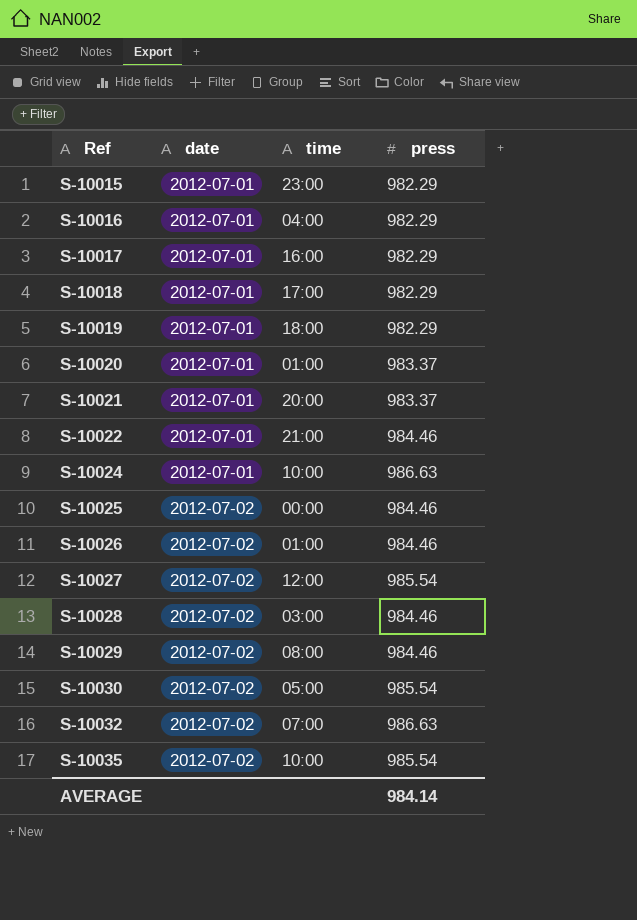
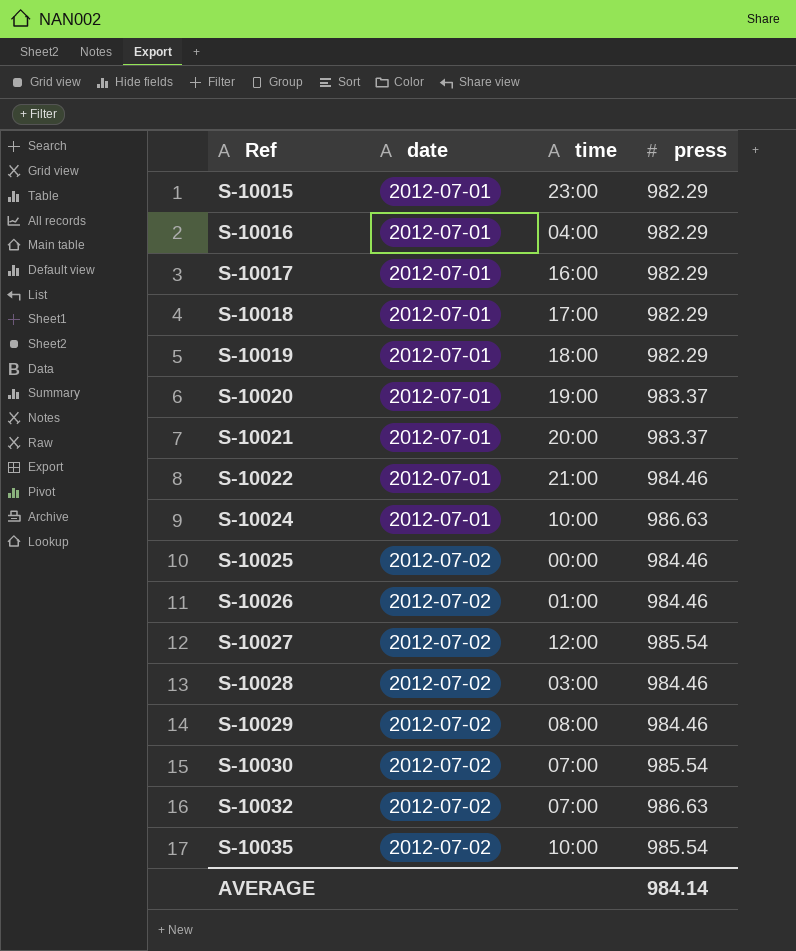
S-10020 | time: 01:00 -> 19:00
S-10030 | time: 05:00 -> 07:00

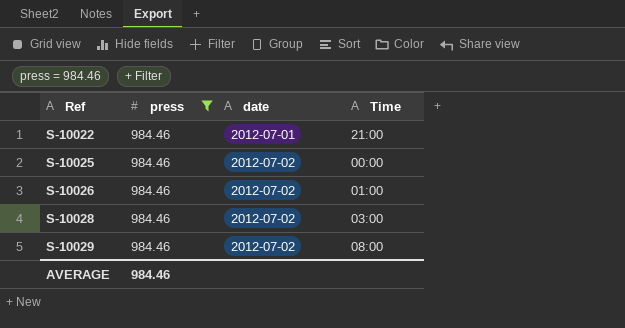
filter: none -> press = 984.46
column press | position: 4 -> 2
column name: time -> Time
AVERAGE | press: 984.14 -> 984.46

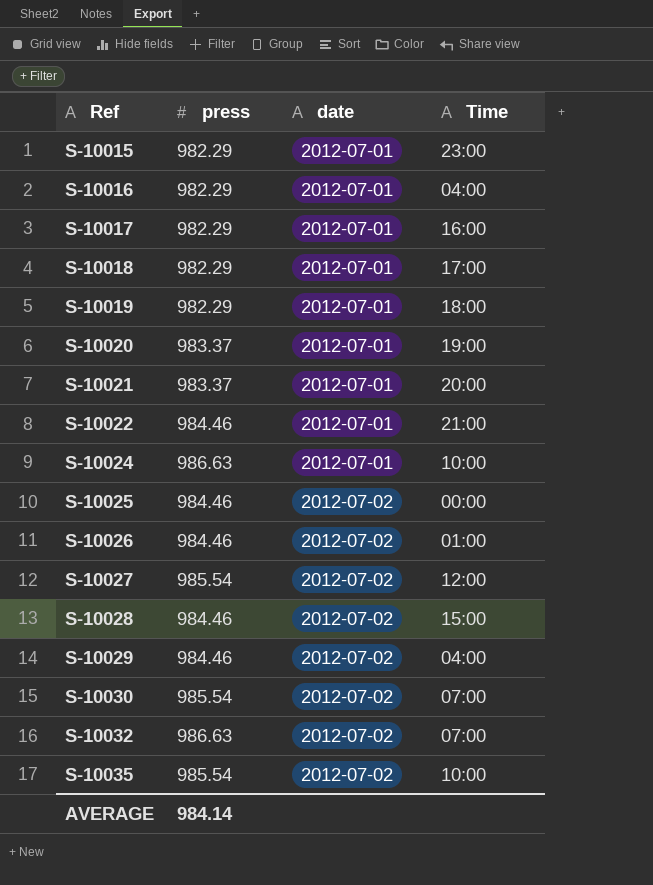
filter: press = 984.46 -> none
S-10028 | Time: 03:00 -> 15:00
S-10029 | Time: 08:00 -> 04:00
AVERAGE | press: 984.46 -> 984.14

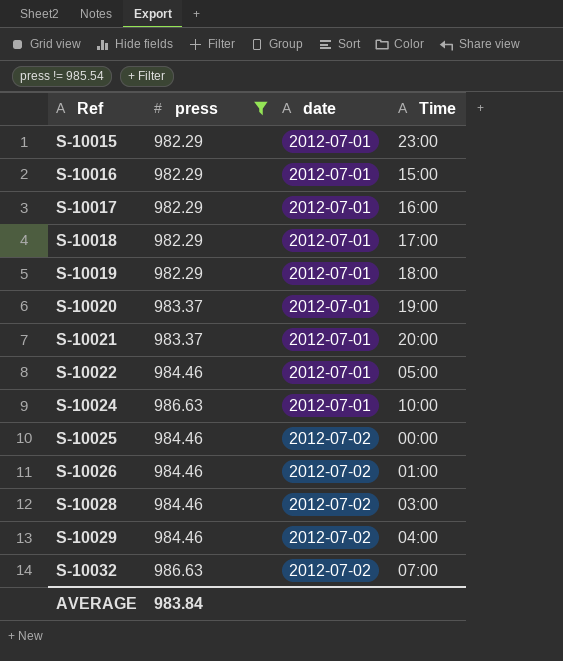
filter: none -> press != 985.54
S-10016 | Time: 04:00 -> 15:00
S-10022 | Time: 21:00 -> 05:00
S-10028 | Time: 15:00 -> 03:00
AVERAGE | press: 984.14 -> 983.84

